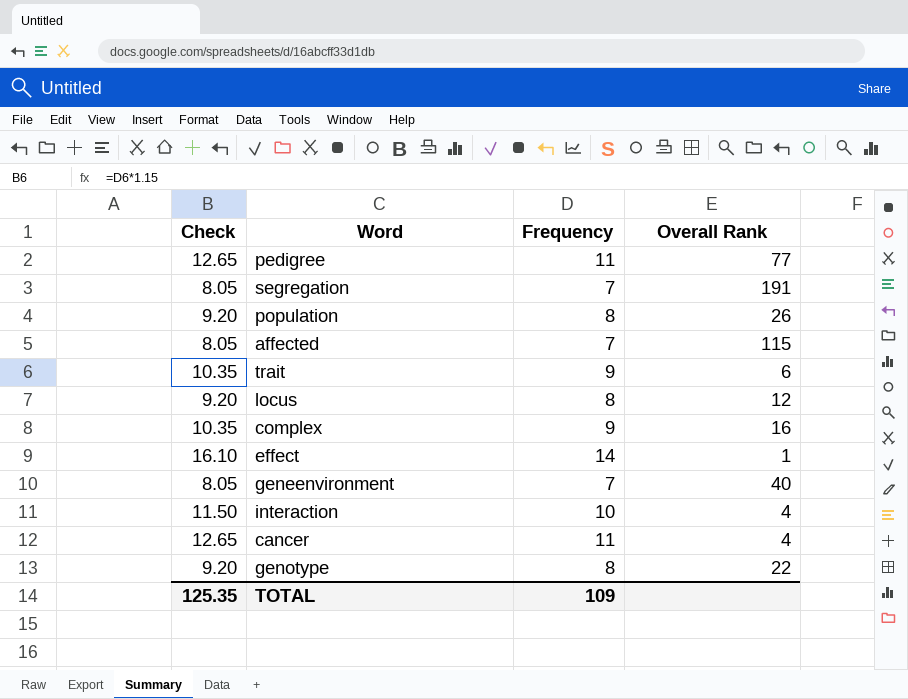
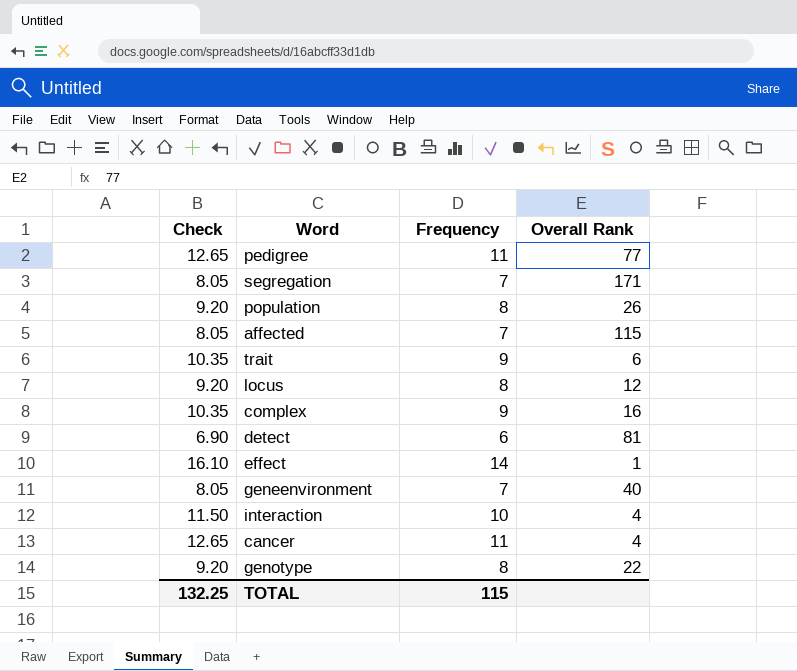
segregation | Overall Rank: 191 -> 171
row detect: none -> 6.90 | 6 | 81
TOTAL | Check: 125.35 -> 132.25
TOTAL | Frequency: 109 -> 115

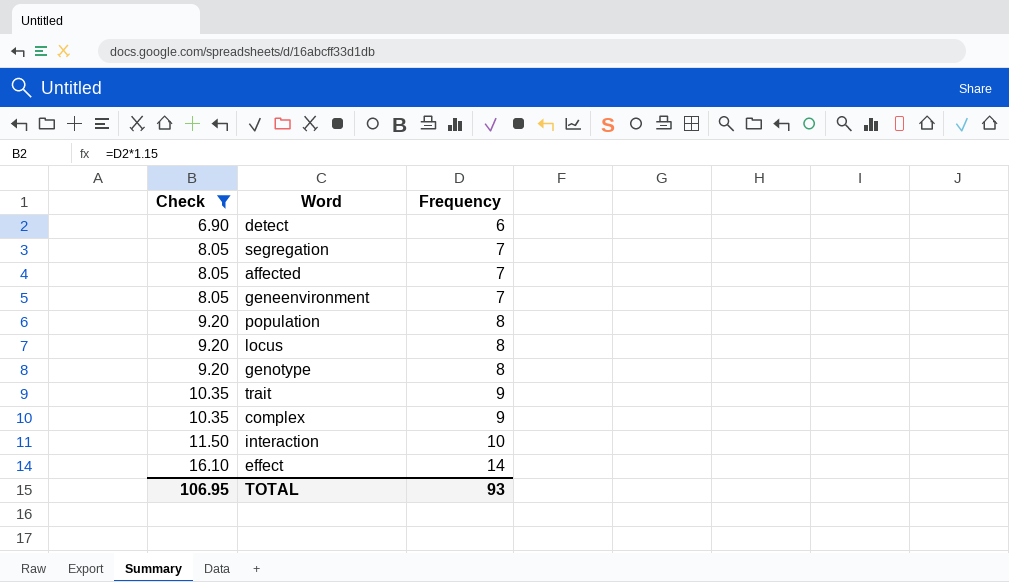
filter: none -> Check != 12.65
row order: none -> Check ascending
column Overall Rank | position: 4 -> none
TOTAL | Check: 132.25 -> 106.95
TOTAL | Frequency: 115 -> 93

